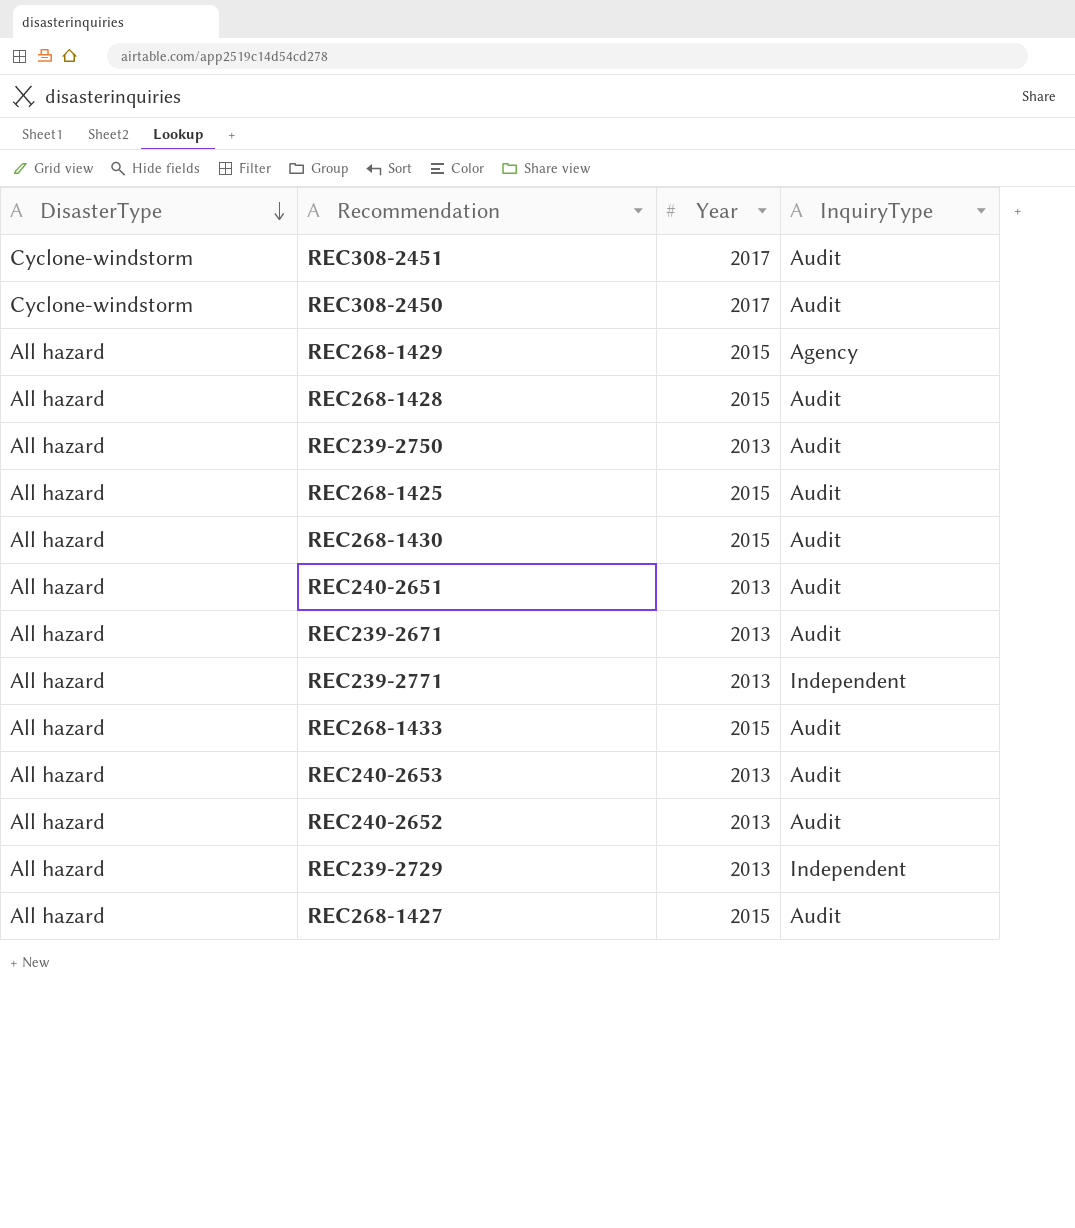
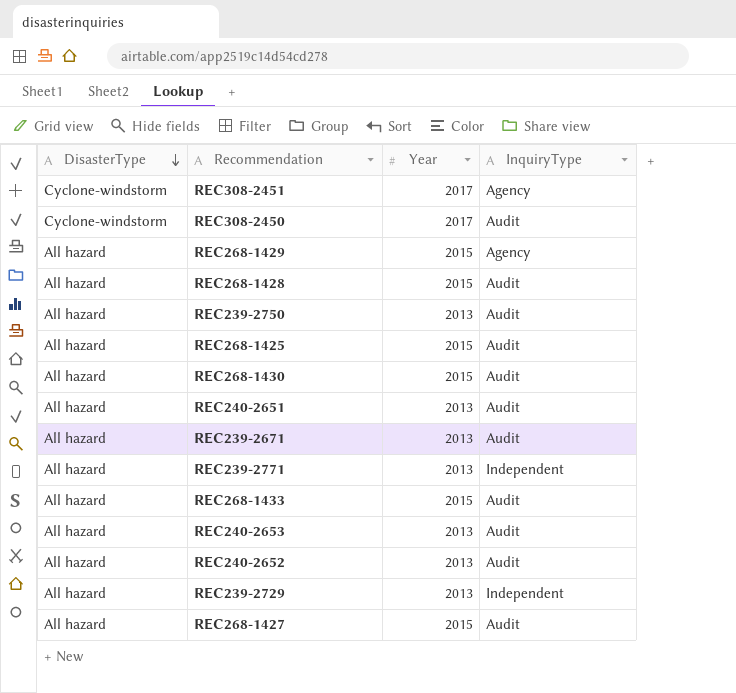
REC308-2451 | InquiryType: Audit -> Agency

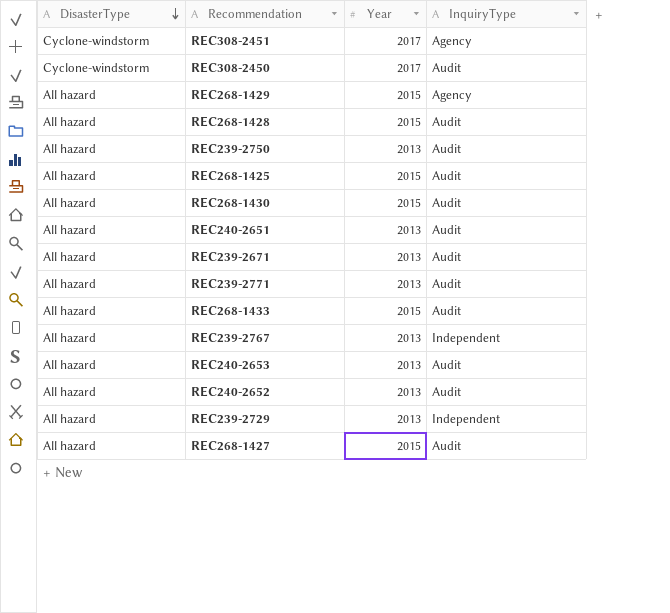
REC239-2771 | InquiryType: Independent -> Audit
row REC239-2767: none -> All hazard | 2013 | Independent

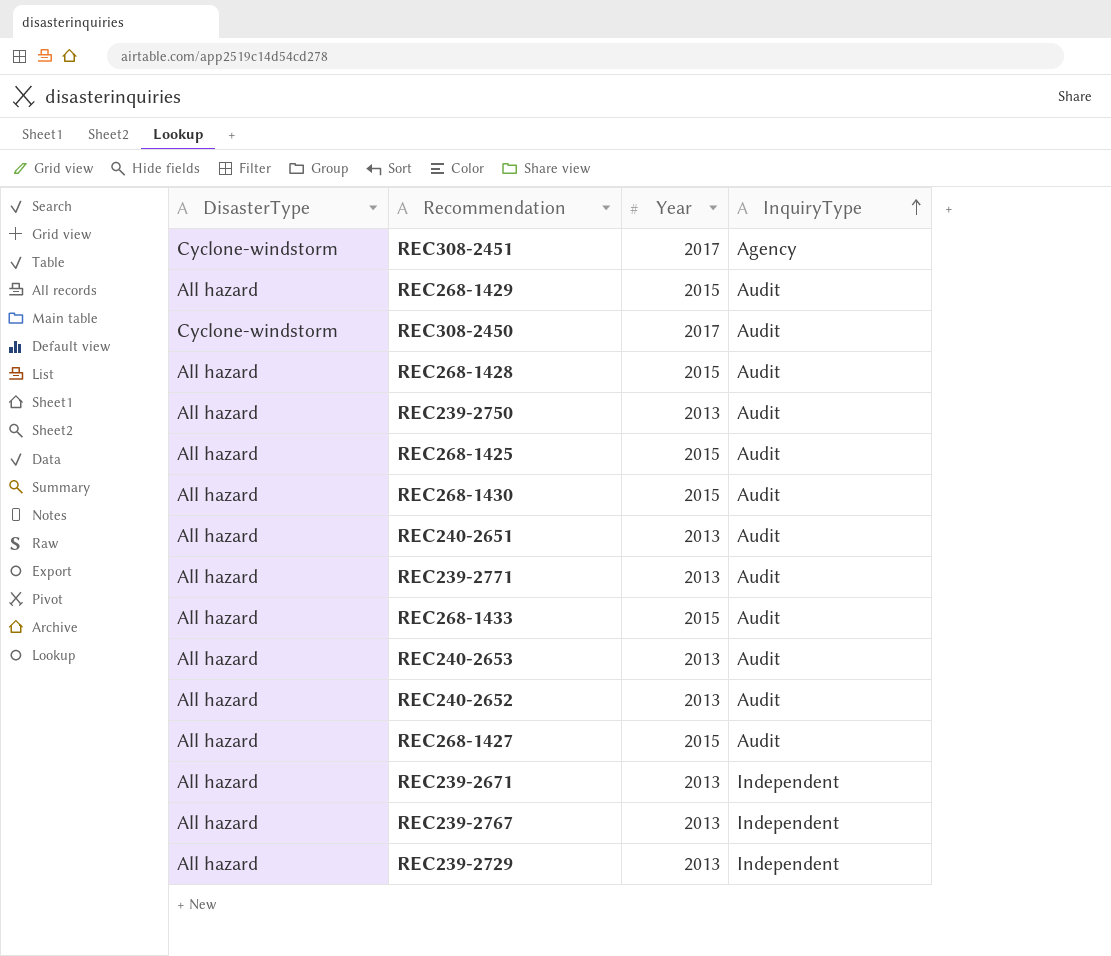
row order: DisasterType descending -> InquiryType ascending
REC268-1429 | InquiryType: Agency -> Audit
REC239-2671 | InquiryType: Audit -> Independent

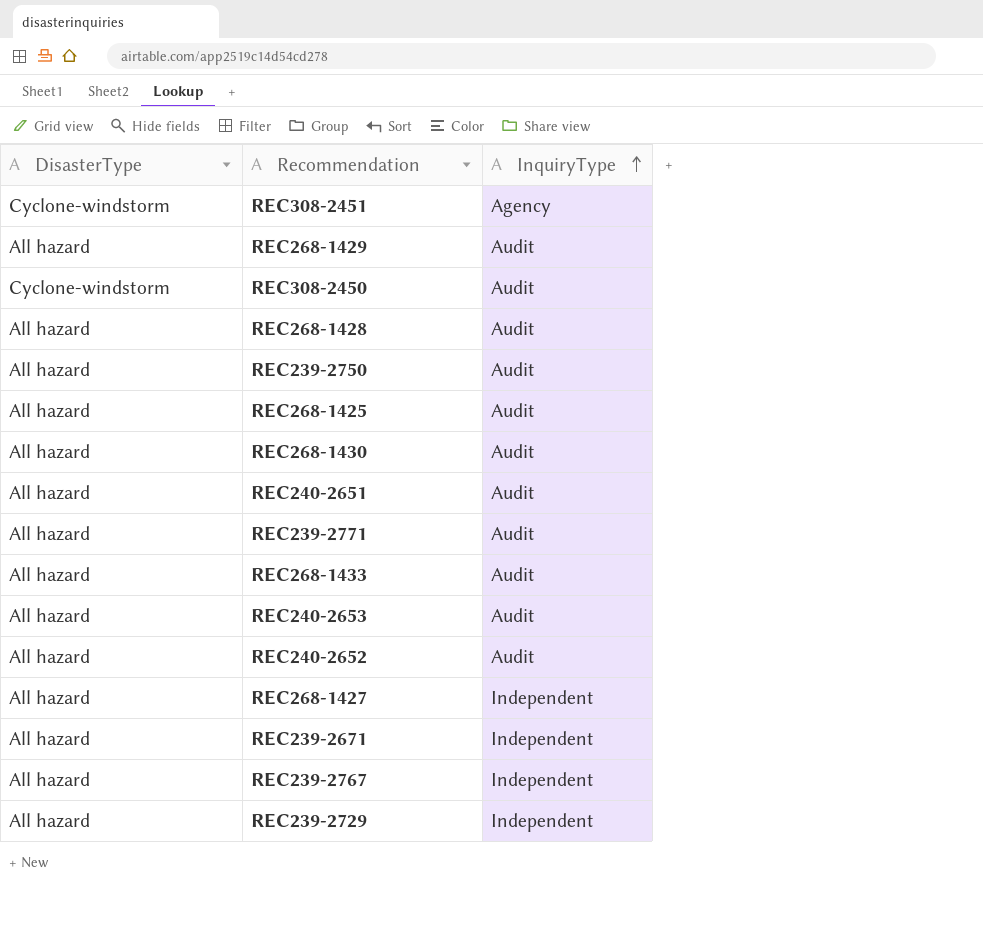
column Year | position: 3 -> none
REC268-1427 | InquiryType: Audit -> Independent

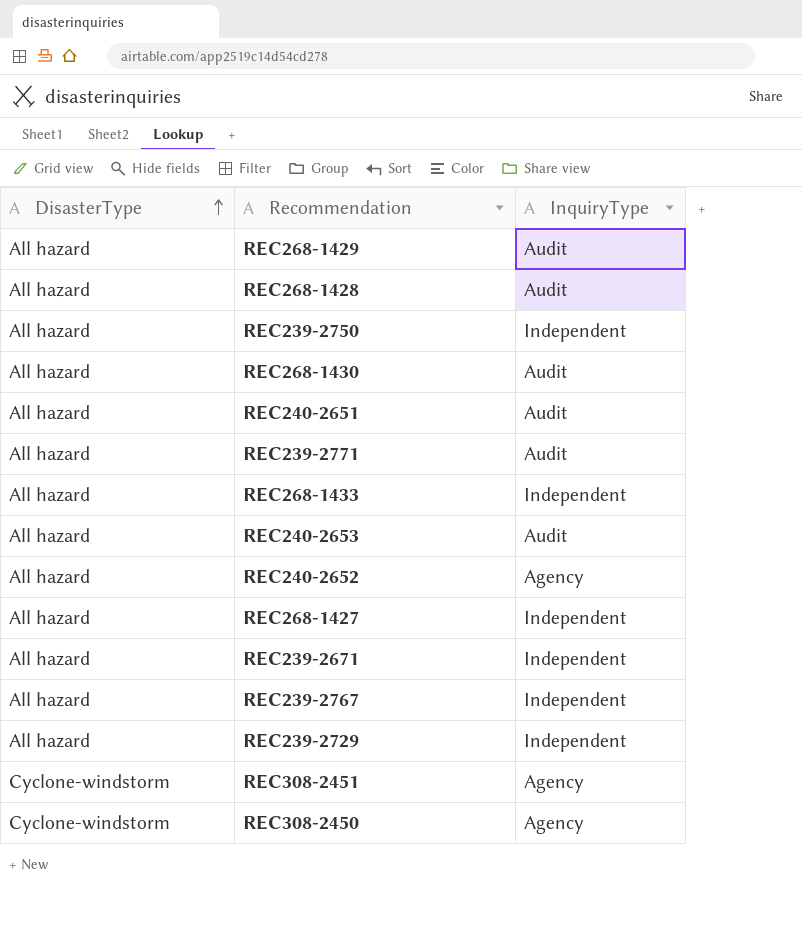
row order: InquiryType ascending -> DisasterType ascending
row REC268-1425: All hazard | Audit -> none
REC239-2750 | InquiryType: Audit -> Independent
REC268-1433 | InquiryType: Audit -> Independent
REC240-2652 | InquiryType: Audit -> Agency
REC308-2450 | InquiryType: Audit -> Agency

